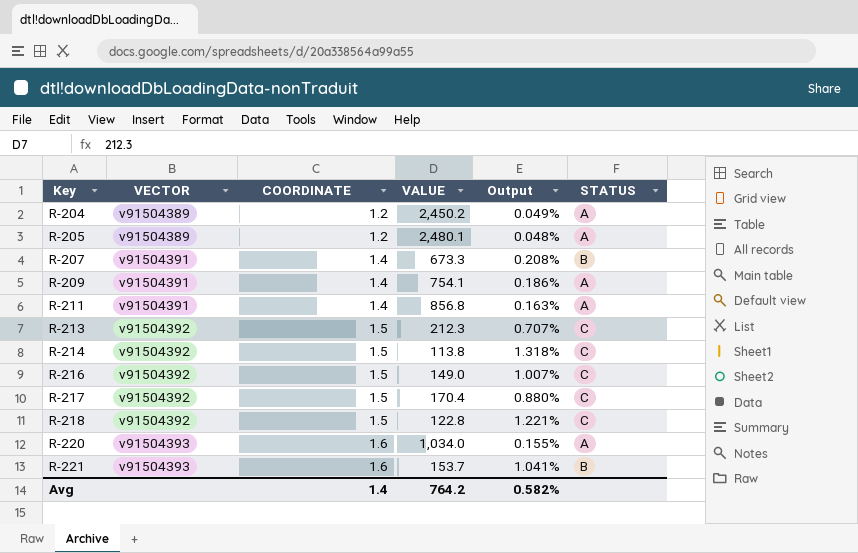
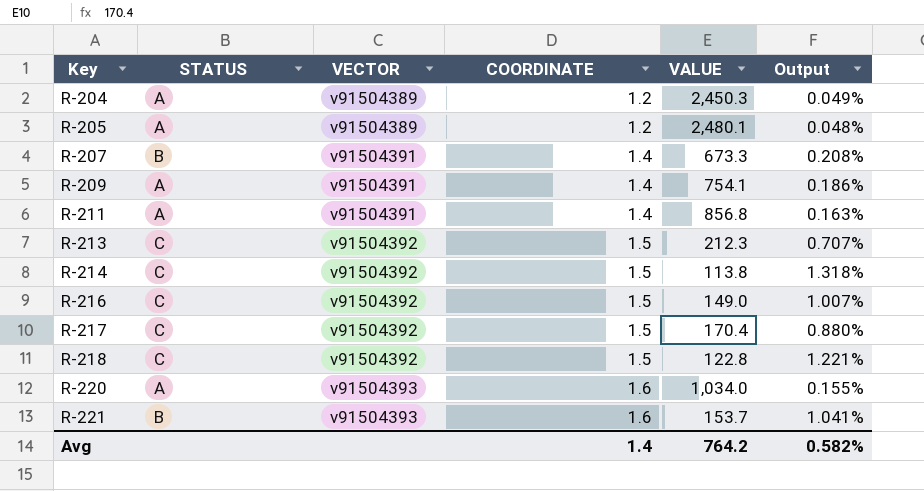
column STATUS | position: 6 -> 2
R-204 | VALUE: 2,450.2 -> 2,450.3

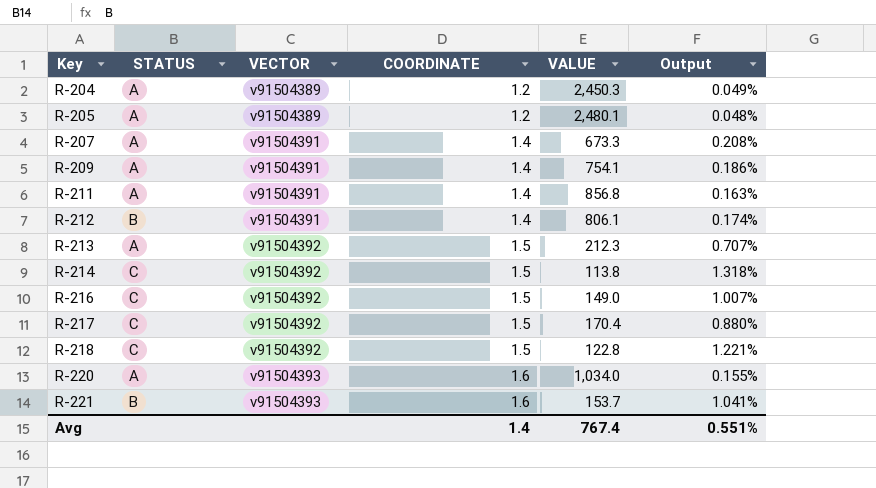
R-207 | STATUS: B -> A
row R-212: none -> B | v91504391 | 1.4 | 806.1 | 0.174%
R-213 | STATUS: C -> A
Avg | VALUE: 764.2 -> 767.4
Avg | Output: 0.582% -> 0.551%

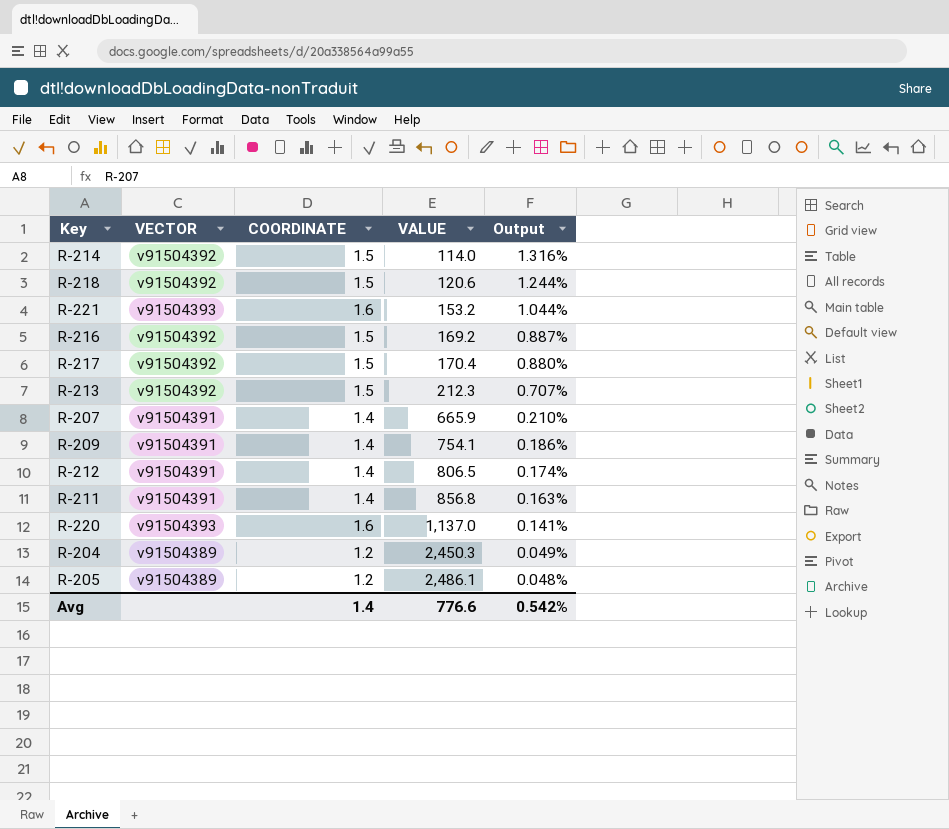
row order: Key ascending -> VALUE ascending
column STATUS | position: 2 -> none
R-214 | VALUE: 113.8 -> 114.0
R-214 | Output: 1.318% -> 1.316%
R-218 | VALUE: 122.8 -> 120.6
R-218 | Output: 1.221% -> 1.244%
R-221 | VALUE: 153.7 -> 153.2
R-221 | Output: 1.041% -> 1.044%
R-216 | VALUE: 149.0 -> 169.2
R-216 | Output: 1.007% -> 0.887%
R-207 | VALUE: 673.3 -> 665.9
R-207 | Output: 0.208% -> 0.210%
R-212 | VALUE: 806.1 -> 806.5
R-220 | VALUE: 1,034.0 -> 1,137.0
R-220 | Output: 0.155% -> 0.141%
R-205 | VALUE: 2,480.1 -> 2,486.1
Avg | VALUE: 767.4 -> 776.6
Avg | Output: 0.551% -> 0.542%

